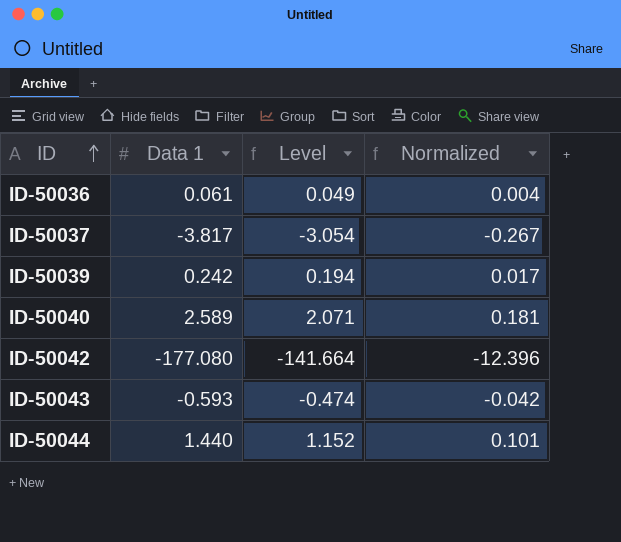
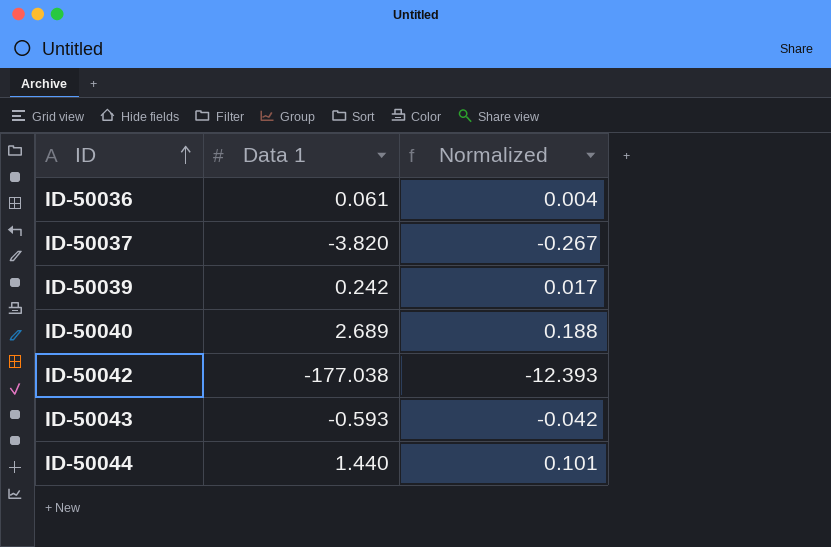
column Level | formula: [Data 1] * 0.8 -> none
ID-50037 | Data 1: -3.817 -> -3.820
ID-50040 | Data 1: 2.589 -> 2.689
ID-50040 | Normalized: 0.181 -> 0.188
ID-50042 | Data 1: -177.080 -> -177.038
ID-50042 | Normalized: -12.396 -> -12.393

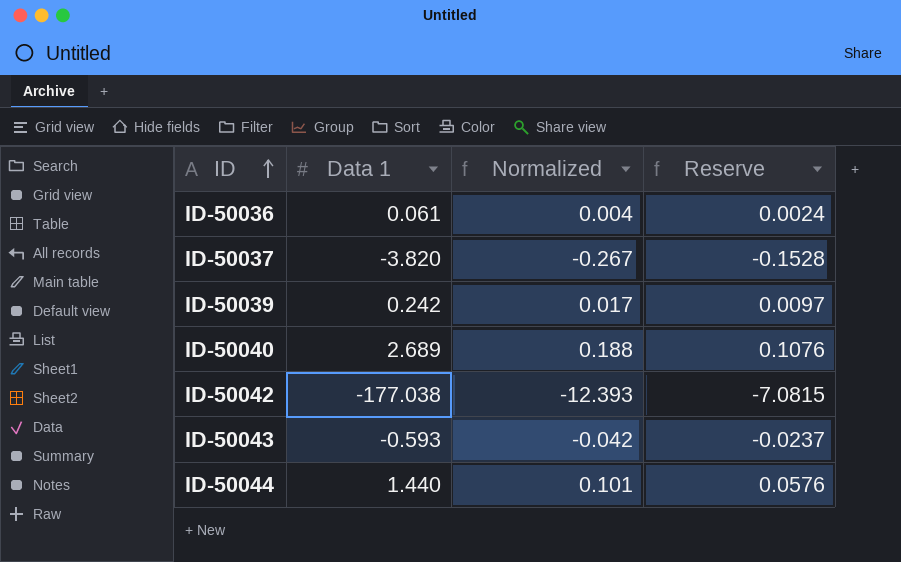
column Reserve | formula: none -> [Data 1] * 0.04

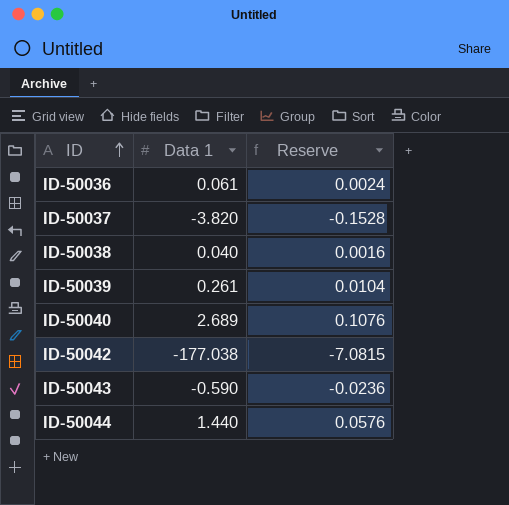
column Normalized | formula: [Data 1] * 0.07 -> none
row ID-50038: none -> 0.040 | 0.0016
ID-50039 | Data 1: 0.242 -> 0.261
ID-50039 | Reserve: 0.0097 -> 0.0104
ID-50043 | Data 1: -0.593 -> -0.590
ID-50043 | Reserve: -0.0237 -> -0.0236

